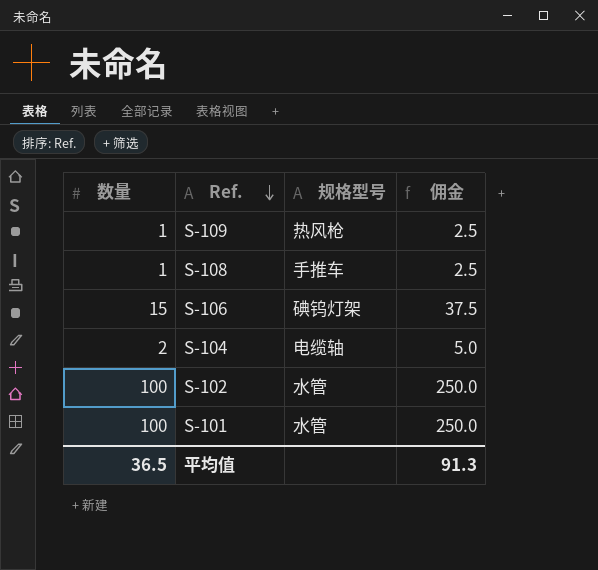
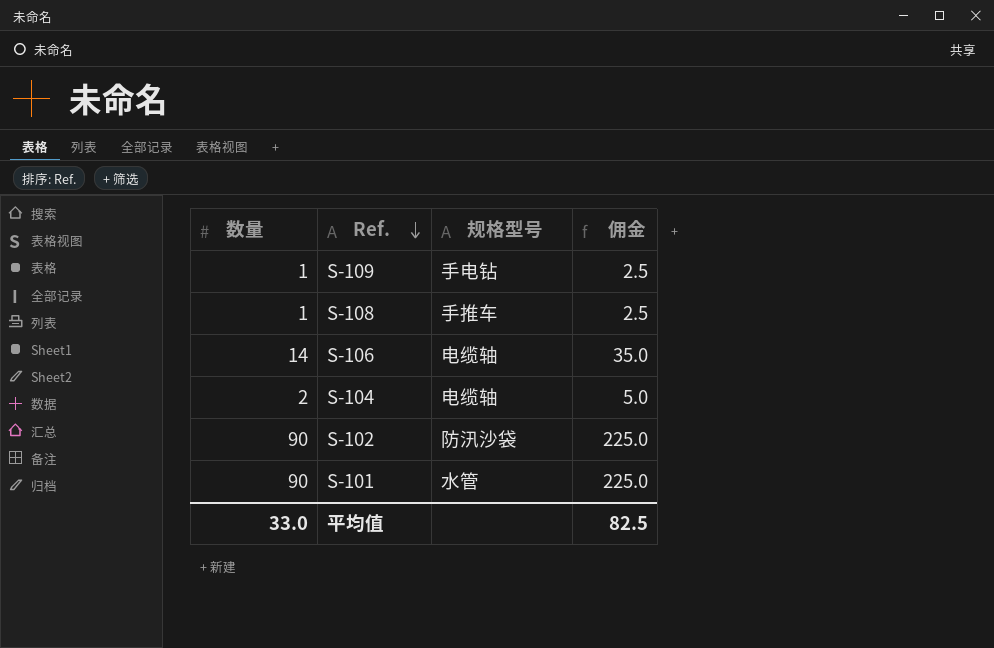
S-109 | 规格型号: 热风枪 -> 手电钻
S-106 | 数量: 15 -> 14
S-106 | 规格型号: 碘钨灯架 -> 电缆轴
S-106 | 佣金: 37.5 -> 35.0
S-102 | 数量: 100 -> 90
S-102 | 规格型号: 水管 -> 防汛沙袋
S-102 | 佣金: 250.0 -> 225.0
S-101 | 数量: 100 -> 90
S-101 | 佣金: 250.0 -> 225.0
平均值 | 数量: 36.5 -> 33.0
平均值 | 佣金: 91.3 -> 82.5

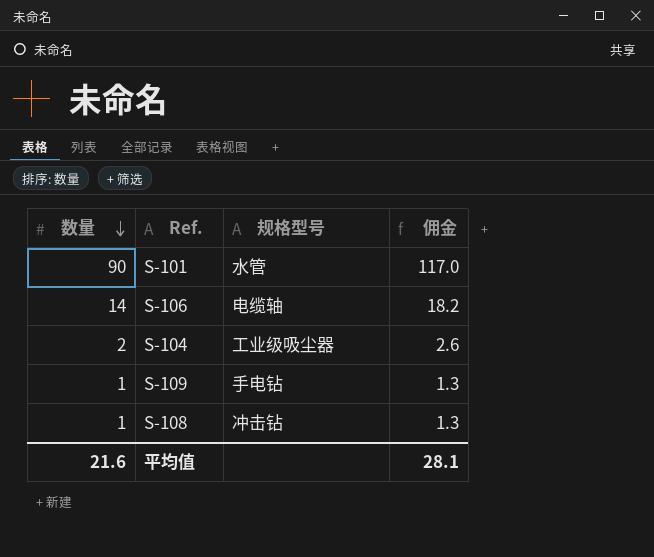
row order: Ref. descending -> 数量 descending
column 佣金 | formula: [数量] * 2.5 -> [数量] * 1.3
row S-102: 90 | 防汛沙袋 | 225.0 -> none
S-104 | 规格型号: 电缆轴 -> 工业级吸尘器
S-108 | 规格型号: 手推车 -> 冲击钻
平均值 | 数量: 33.0 -> 21.6
平均值 | 佣金: 82.5 -> 28.1

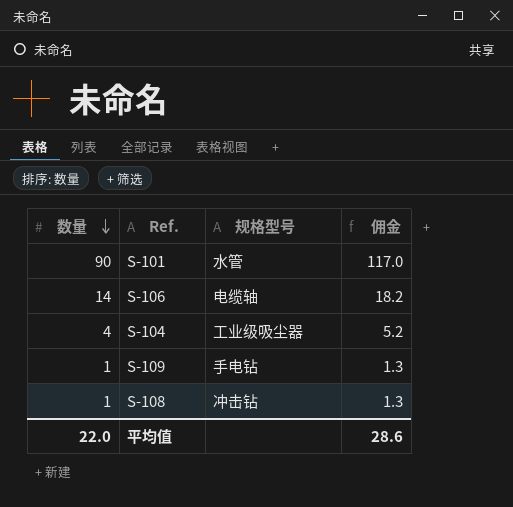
S-104 | 数量: 2 -> 4
S-104 | 佣金: 2.6 -> 5.2
平均值 | 数量: 21.6 -> 22.0
平均值 | 佣金: 28.1 -> 28.6

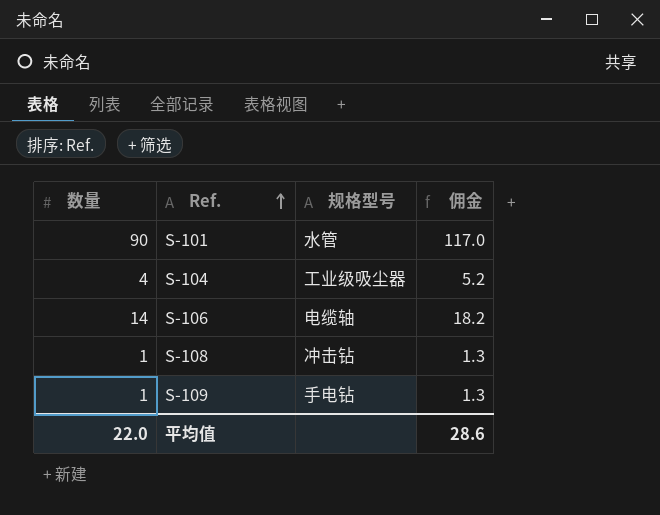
row order: 数量 descending -> Ref. ascending

